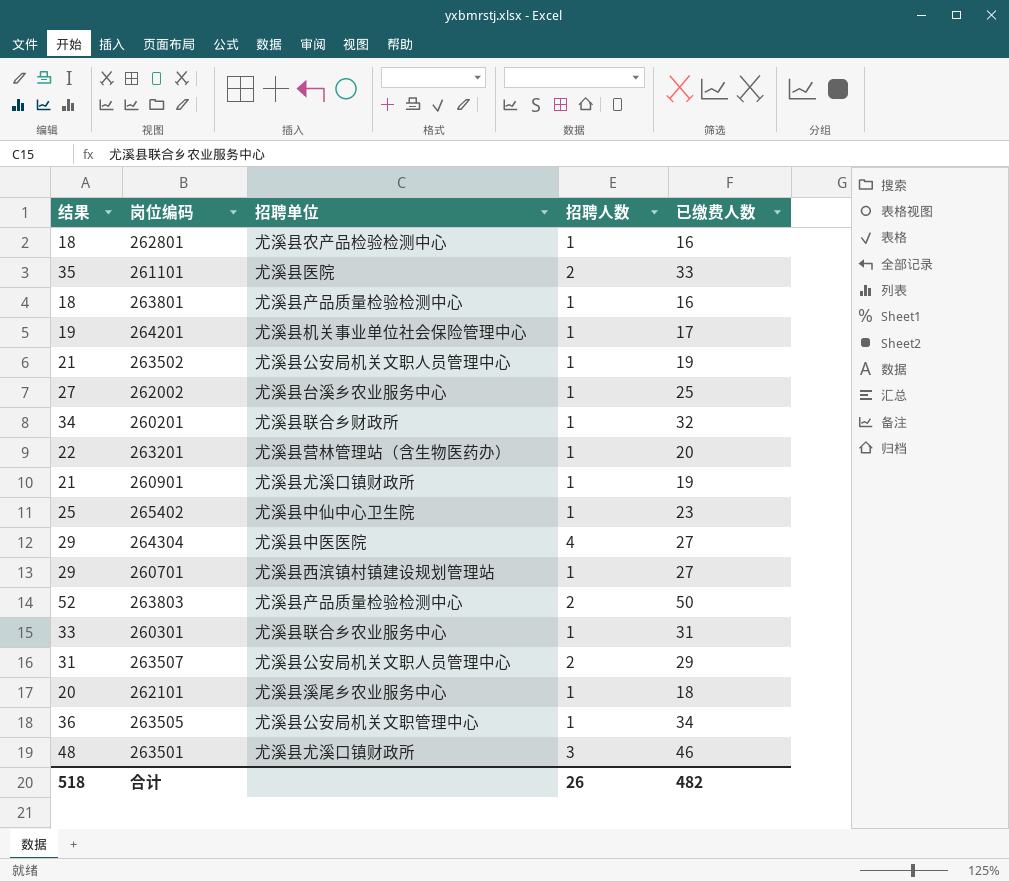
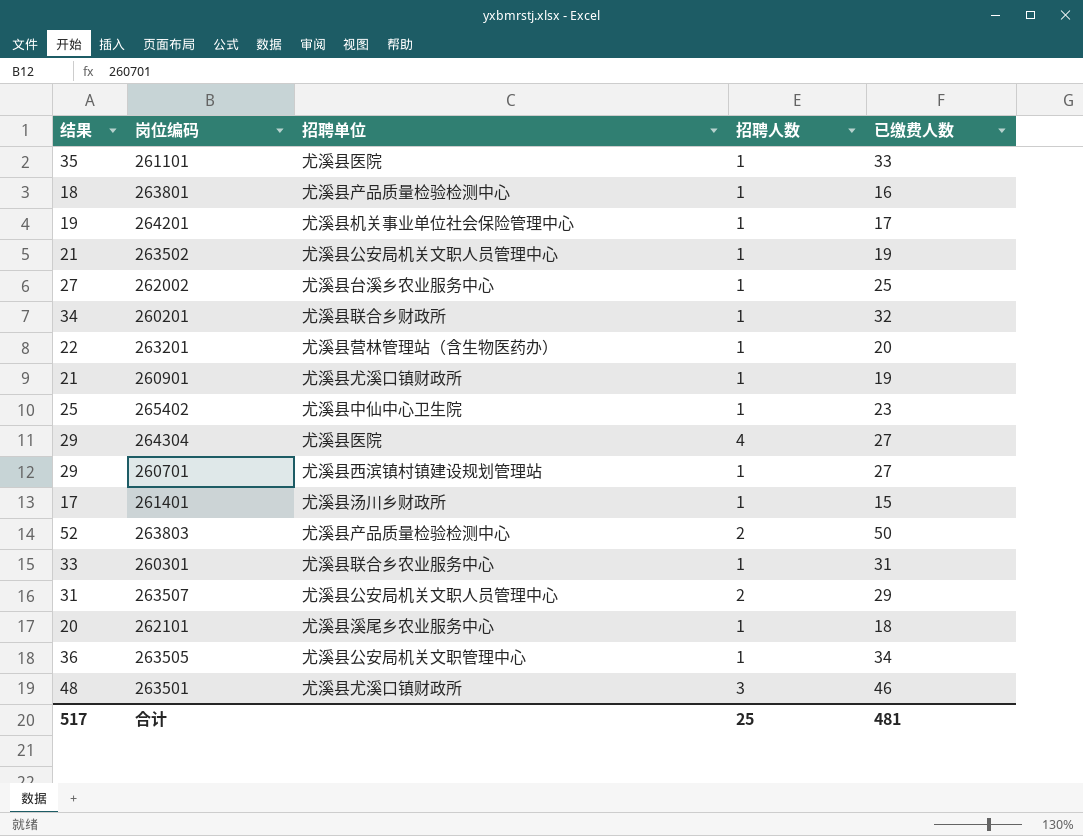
row 262801: 18 | 尤溪县农产品检验检测中心 | 1 | 16 -> none
261101 | 招聘人数: 2 -> 1
264304 | 招聘单位: 尤溪县中医医院 -> 尤溪县医院
row 261401: none -> 17 | 尤溪县汤川乡财政所 | 1 | 15
合计 | 结果: 518 -> 517
合计 | 招聘人数: 26 -> 25
合计 | 已缴费人数: 482 -> 481

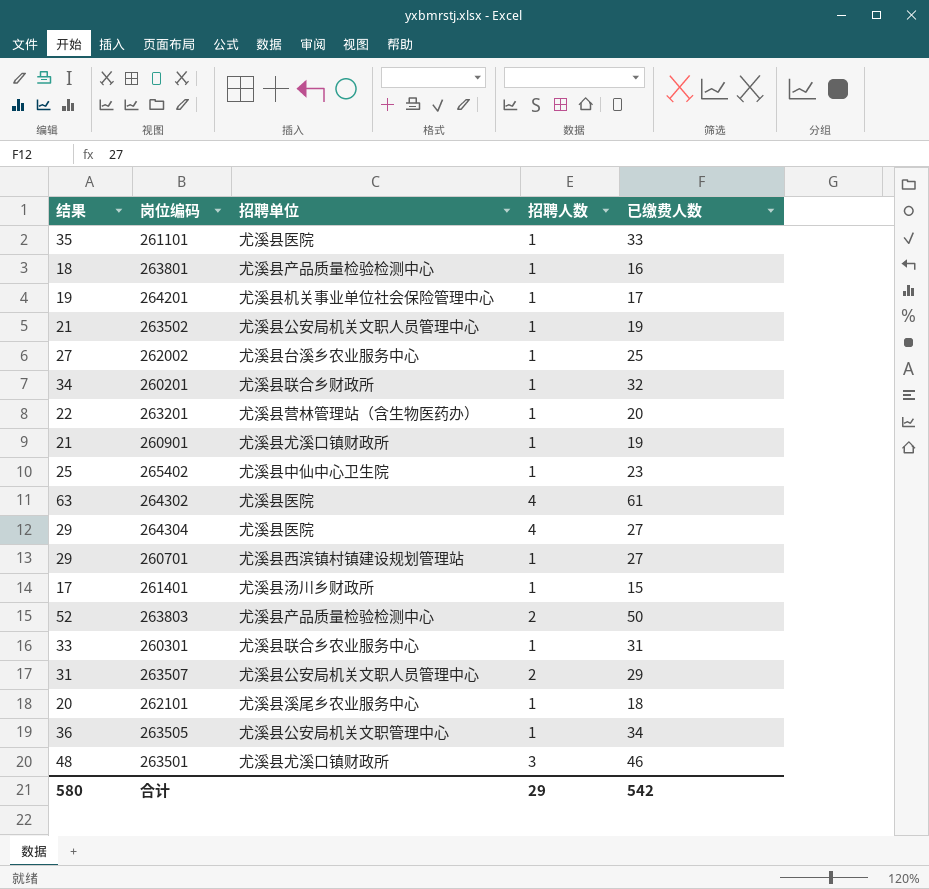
row 264302: none -> 63 | 尤溪县医院 | 4 | 61
合计 | 结果: 517 -> 580
合计 | 招聘人数: 25 -> 29
合计 | 已缴费人数: 481 -> 542

